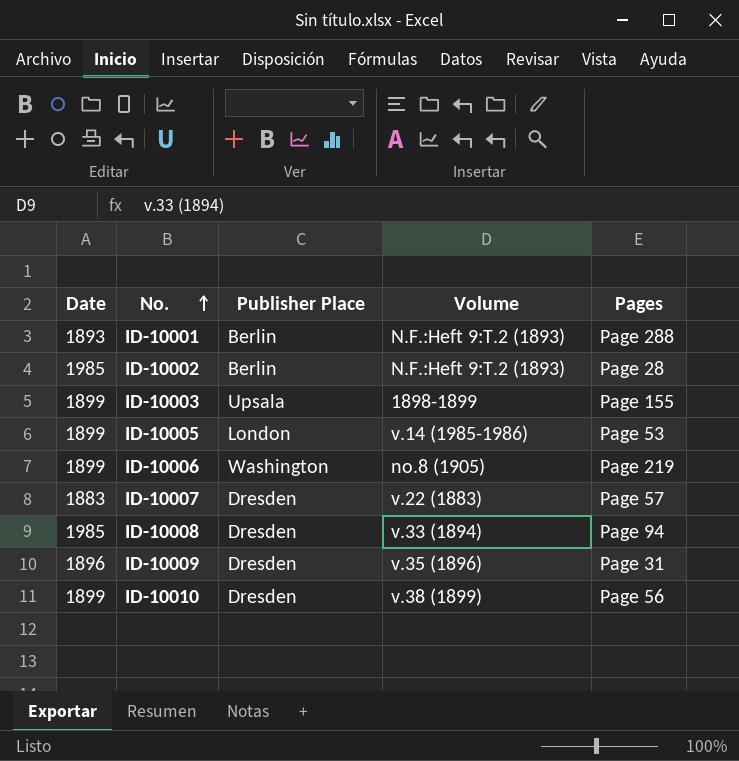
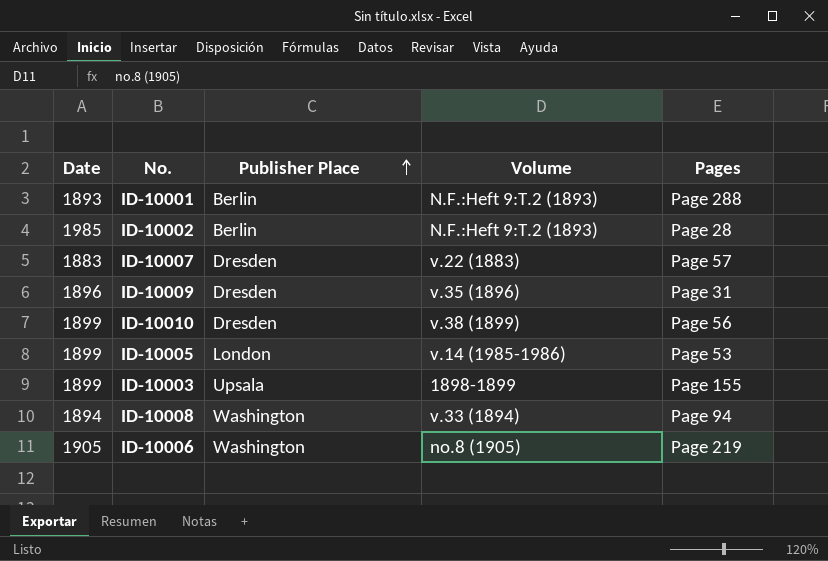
row order: No. ascending -> Publisher Place ascending
ID-10008 | Date: 1985 -> 1894
ID-10008 | Publisher Place: Dresden -> Washington
ID-10006 | Date: 1899 -> 1905

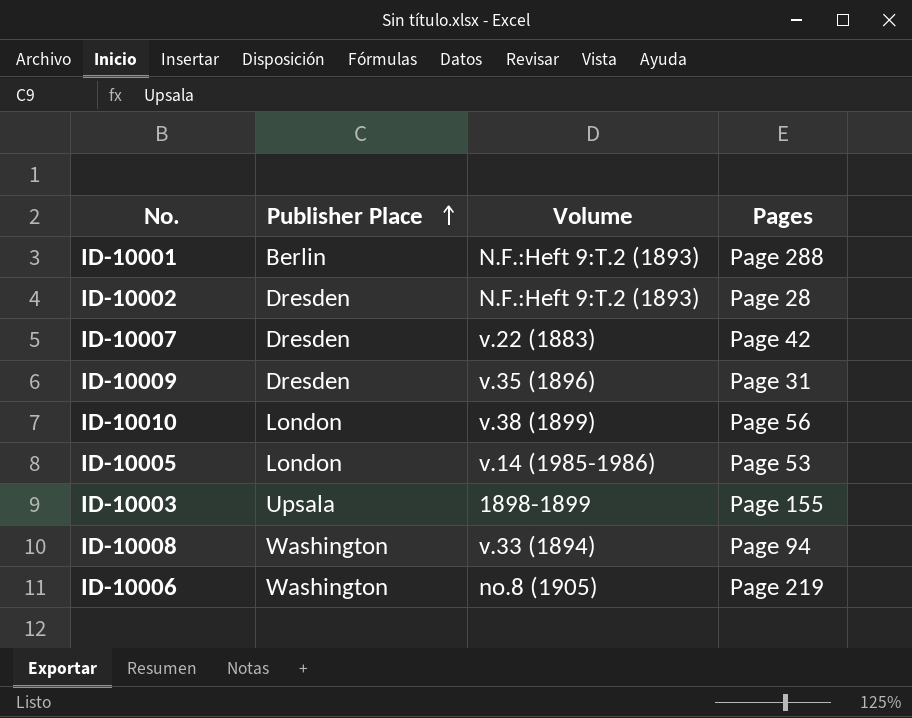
column Date | position: 1 -> none
ID-10002 | Publisher Place: Berlin -> Dresden
ID-10007 | Pages: Page 57 -> Page 42
ID-10010 | Publisher Place: Dresden -> London

